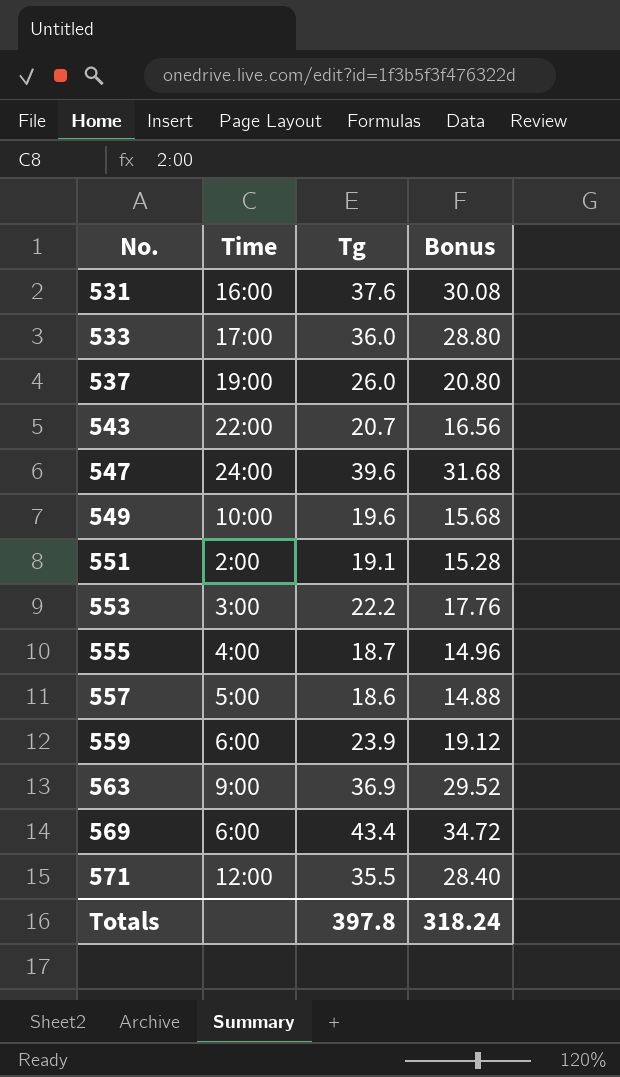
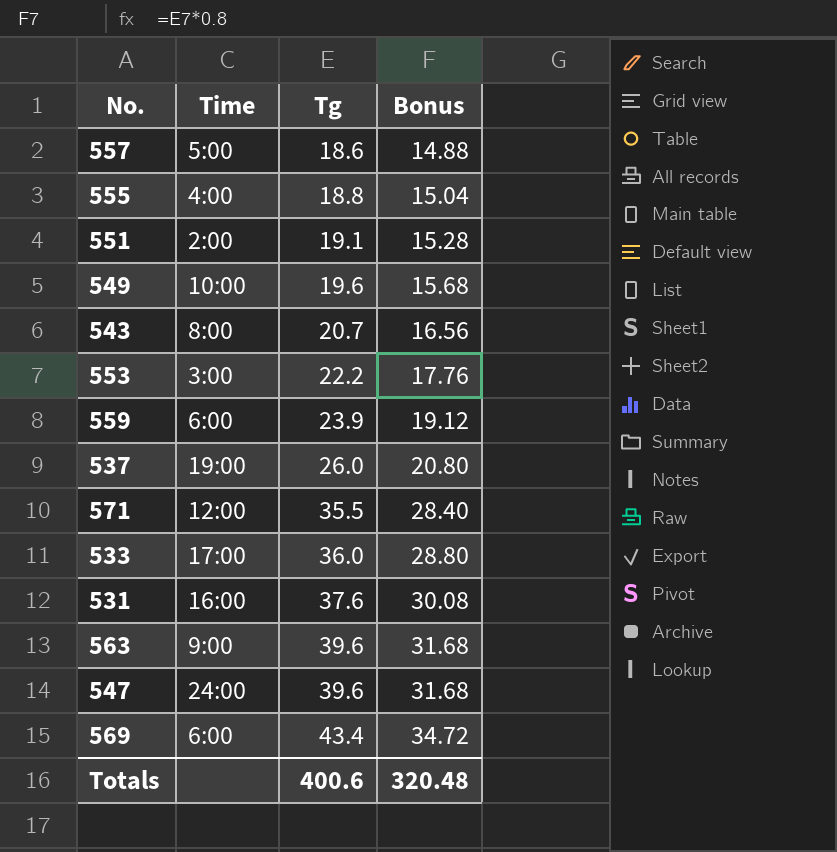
row order: No. ascending -> Tg ascending
555 | Tg: 18.7 -> 18.8
555 | Bonus: 14.96 -> 15.04
543 | Time: 22:00 -> 8:00
563 | Tg: 36.9 -> 39.6
563 | Bonus: 29.52 -> 31.68
Totals | Tg: 397.8 -> 400.6
Totals | Bonus: 318.24 -> 320.48

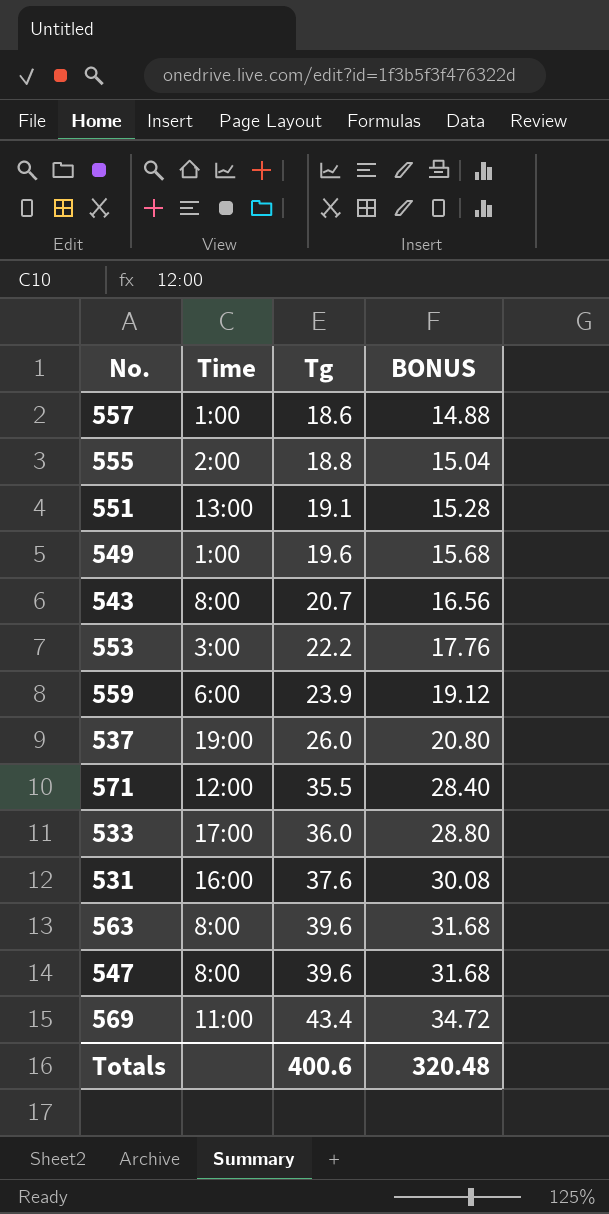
column name: Bonus -> BONUS
557 | Time: 5:00 -> 1:00
555 | Time: 4:00 -> 2:00
551 | Time: 2:00 -> 13:00
549 | Time: 10:00 -> 1:00
563 | Time: 9:00 -> 8:00
547 | Time: 24:00 -> 8:00
569 | Time: 6:00 -> 11:00

